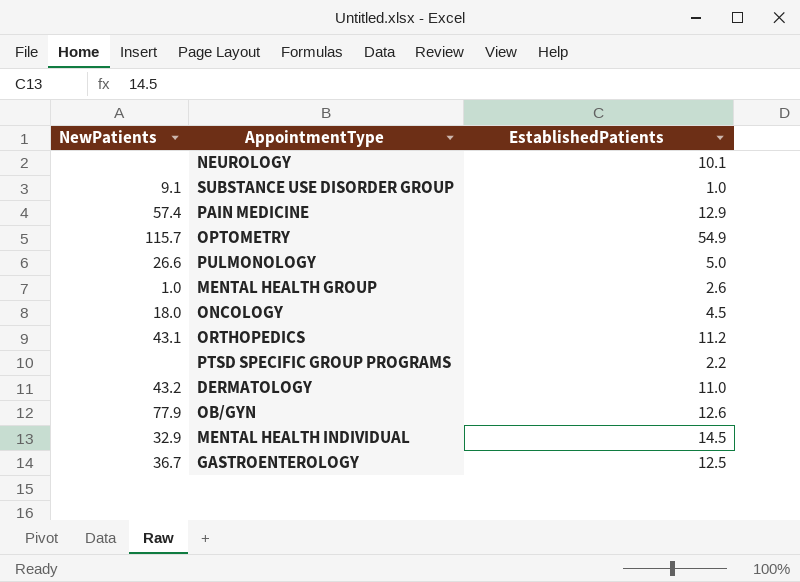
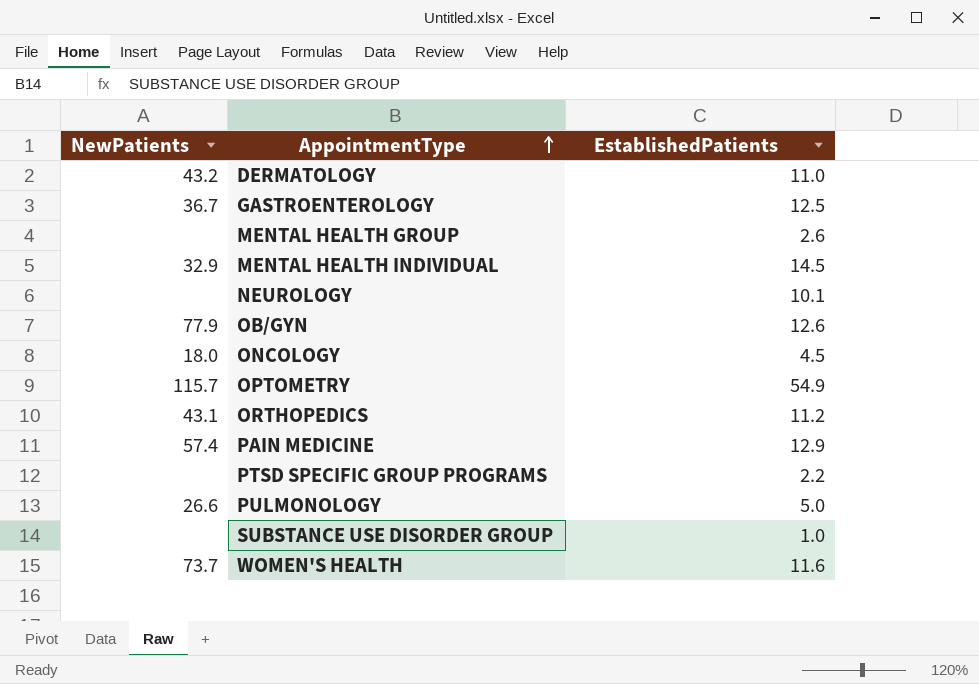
row order: none -> AppointmentType ascending
MENTAL HEALTH GROUP | NewPatients: 1.0 -> none
SUBSTANCE USE DISORDER GROUP | NewPatients: 9.1 -> none
row WOMEN'S HEALTH: none -> 73.7 | 11.6

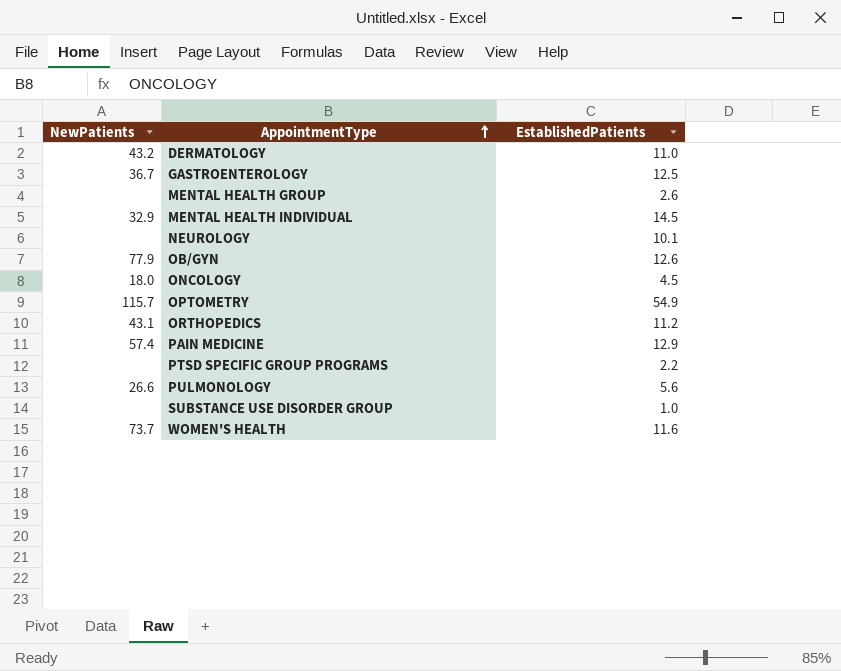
PULMONOLOGY | EstablishedPatients: 5.0 -> 5.6

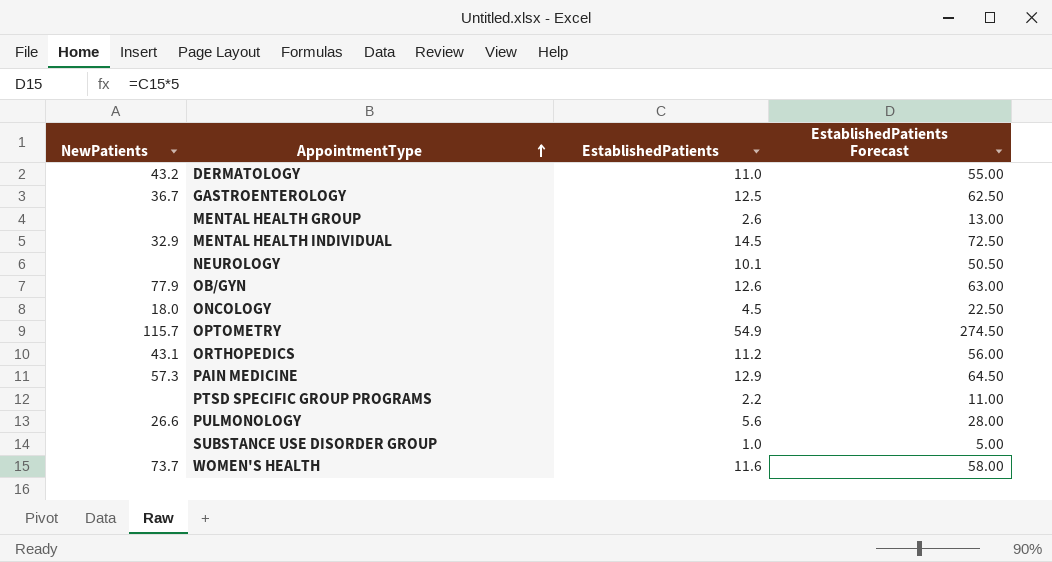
column EstablishedPatients Forecast | formula: none -> [EstablishedPatients] * 5
PAIN MEDICINE | NewPatients: 57.4 -> 57.3

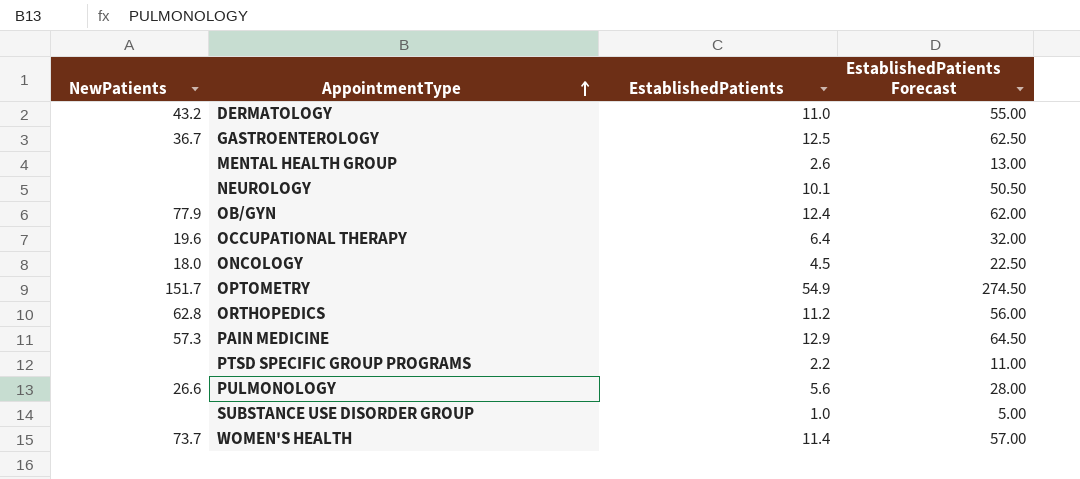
row MENTAL HEALTH INDIVIDUAL: 32.9 | 14.5 | 72.50 -> none
OB/GYN | EstablishedPatients: 12.6 -> 12.4
OB/GYN | EstablishedPatients Forecast: 63.00 -> 62.00
row OCCUPATIONAL THERAPY: none -> 19.6 | 6.4 | 32.00
OPTOMETRY | NewPatients: 115.7 -> 151.7
ORTHOPEDICS | NewPatients: 43.1 -> 62.8
WOMEN'S HEALTH | EstablishedPatients: 11.6 -> 11.4
WOMEN'S HEALTH | EstablishedPatients Forecast: 58.00 -> 57.00

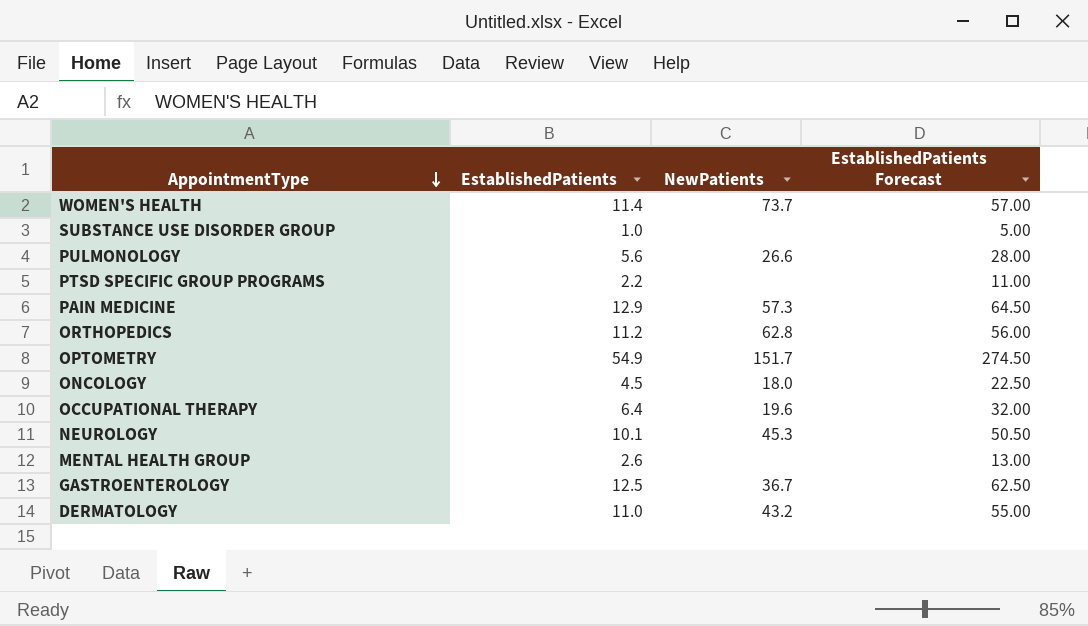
row order: AppointmentType ascending -> AppointmentType descending
column NewPatients | position: 1 -> 3
row OB/GYN: 77.9 | 12.4 | 62.00 -> none
NEUROLOGY | NewPatients: none -> 45.3

